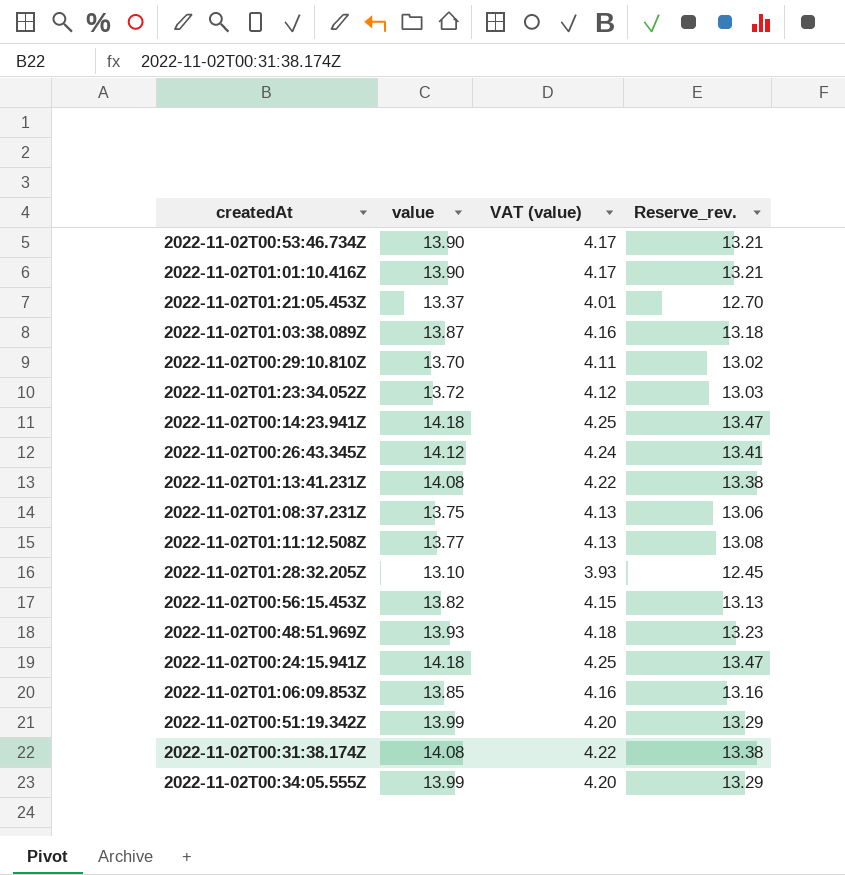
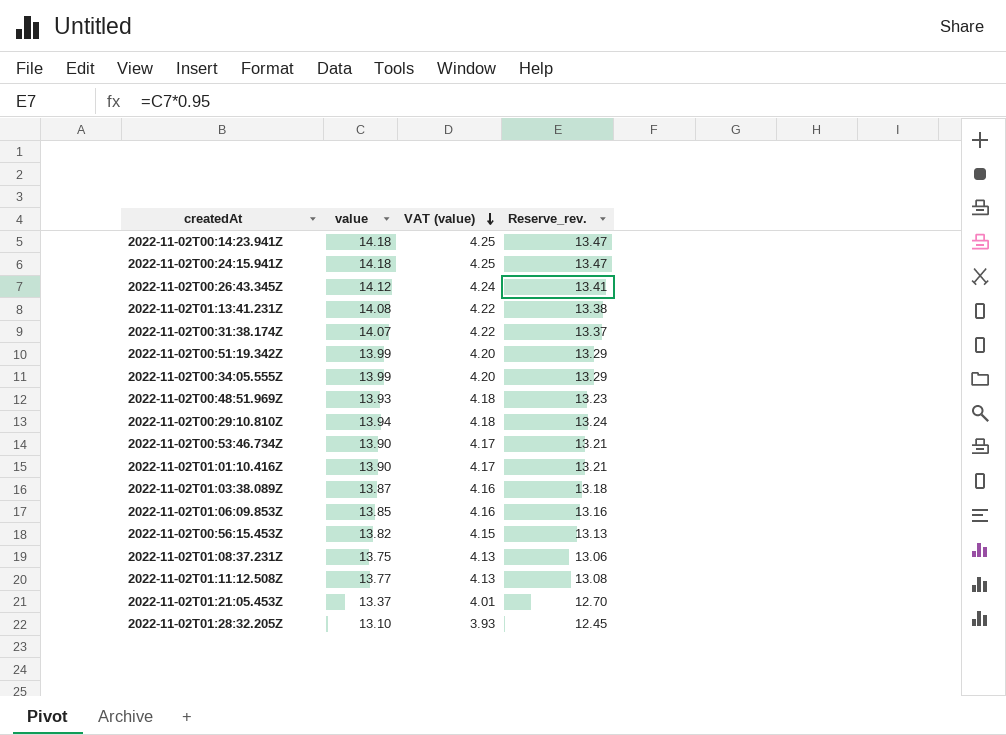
row order: none -> VAT (value) descending
row 2022-11-02T01:23:34.052Z: 13.72 | 4.12 | 13.03 -> none
2022-11-02T00:31:38.174Z | value: 14.08 -> 14.07
2022-11-02T00:31:38.174Z | Reserve_rev.: 13.38 -> 13.37
2022-11-02T00:29:10.810Z | value: 13.70 -> 13.94
2022-11-02T00:29:10.810Z | VAT (value): 4.11 -> 4.18
2022-11-02T00:29:10.810Z | Reserve_rev.: 13.02 -> 13.24

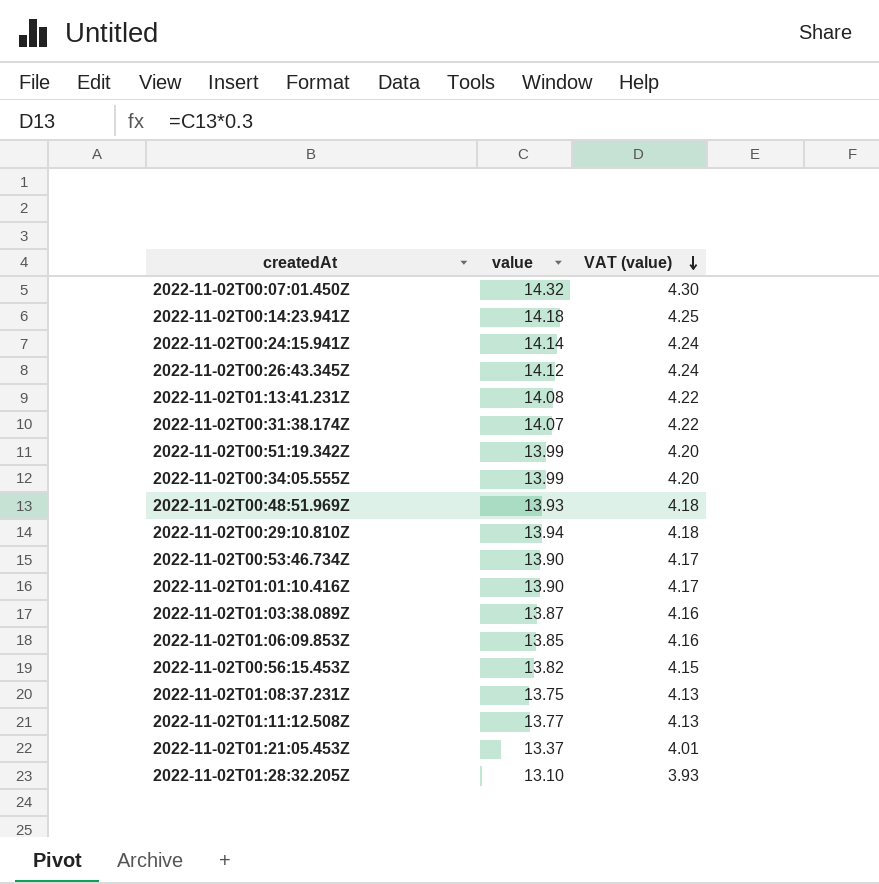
column Reserve_rev. | formula: [value] * 0.95 -> none
row 2022-11-02T00:07:01.450Z: none -> 14.32 | 4.30
2022-11-02T00:24:15.941Z | value: 14.18 -> 14.14
2022-11-02T00:24:15.941Z | VAT (value): 4.25 -> 4.24

